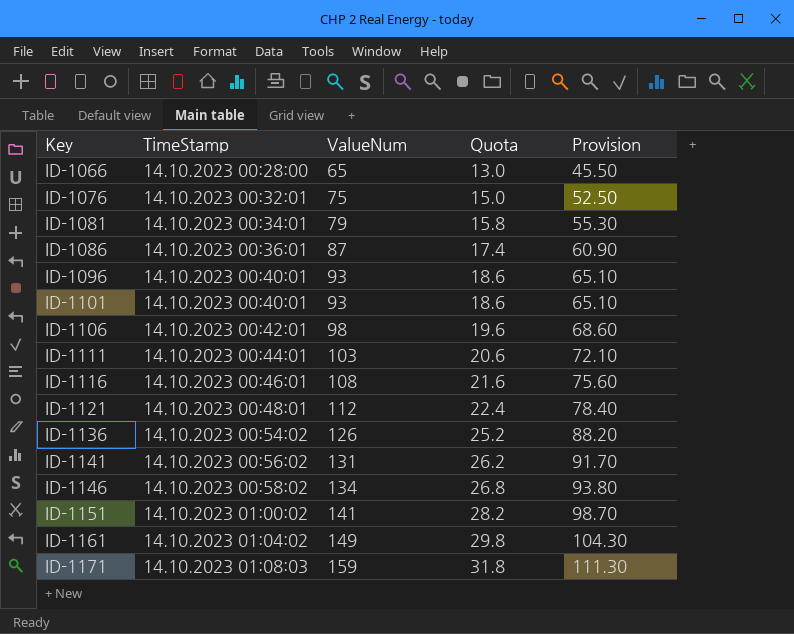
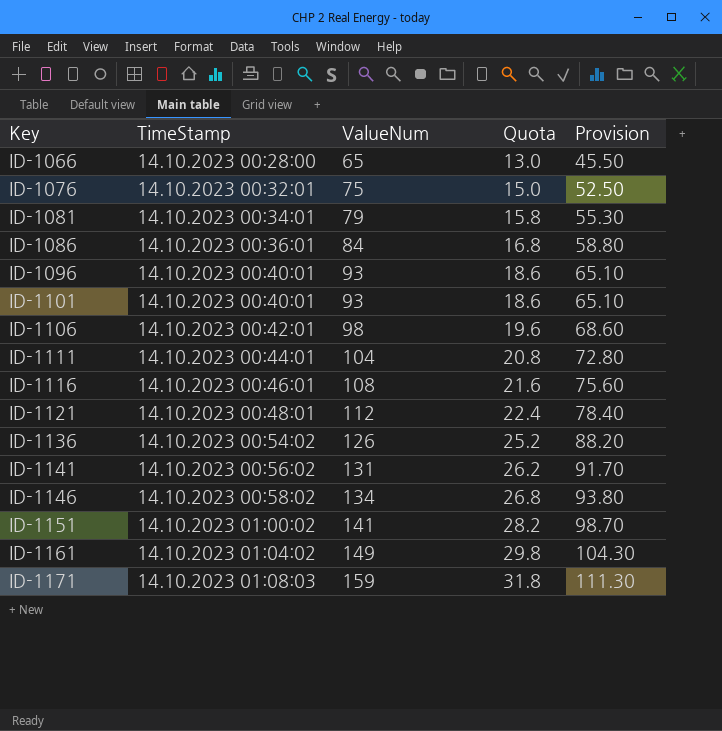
ID-1086 | ValueNum: 87 -> 84
ID-1086 | Quota: 17.4 -> 16.8
ID-1086 | Provision: 60.90 -> 58.80
ID-1111 | ValueNum: 103 -> 104
ID-1111 | Quota: 20.6 -> 20.8
ID-1111 | Provision: 72.10 -> 72.80

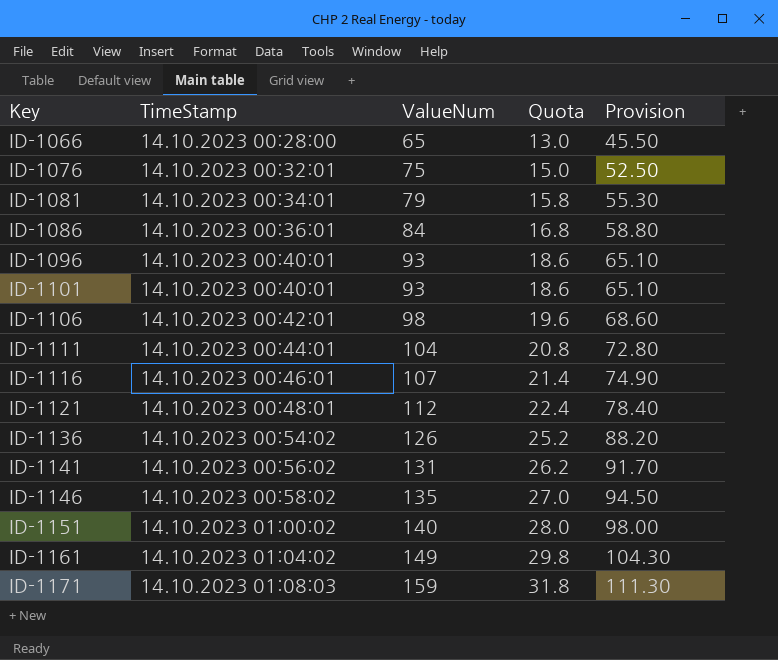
ID-1116 | ValueNum: 108 -> 107
ID-1116 | Quota: 21.6 -> 21.4
ID-1116 | Provision: 75.60 -> 74.90
ID-1146 | ValueNum: 134 -> 135
ID-1146 | Quota: 26.8 -> 27.0
ID-1146 | Provision: 93.80 -> 94.50
ID-1151 | ValueNum: 141 -> 140
ID-1151 | Quota: 28.2 -> 28.0
ID-1151 | Provision: 98.70 -> 98.00

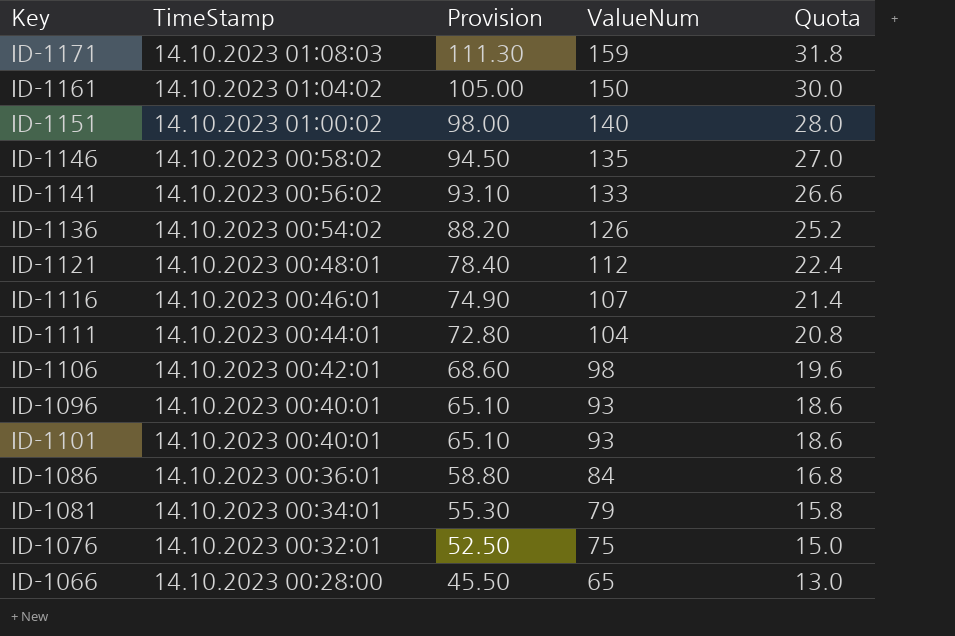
row order: Key ascending -> TimeStamp descending
column Provision | position: 5 -> 3
ID-1161 | Provision: 104.30 -> 105.00
ID-1161 | ValueNum: 149 -> 150
ID-1161 | Quota: 29.8 -> 30.0
ID-1141 | Provision: 91.70 -> 93.10
ID-1141 | ValueNum: 131 -> 133
ID-1141 | Quota: 26.2 -> 26.6

